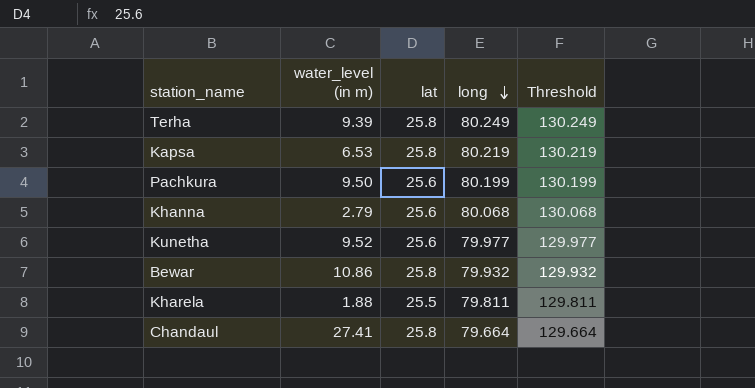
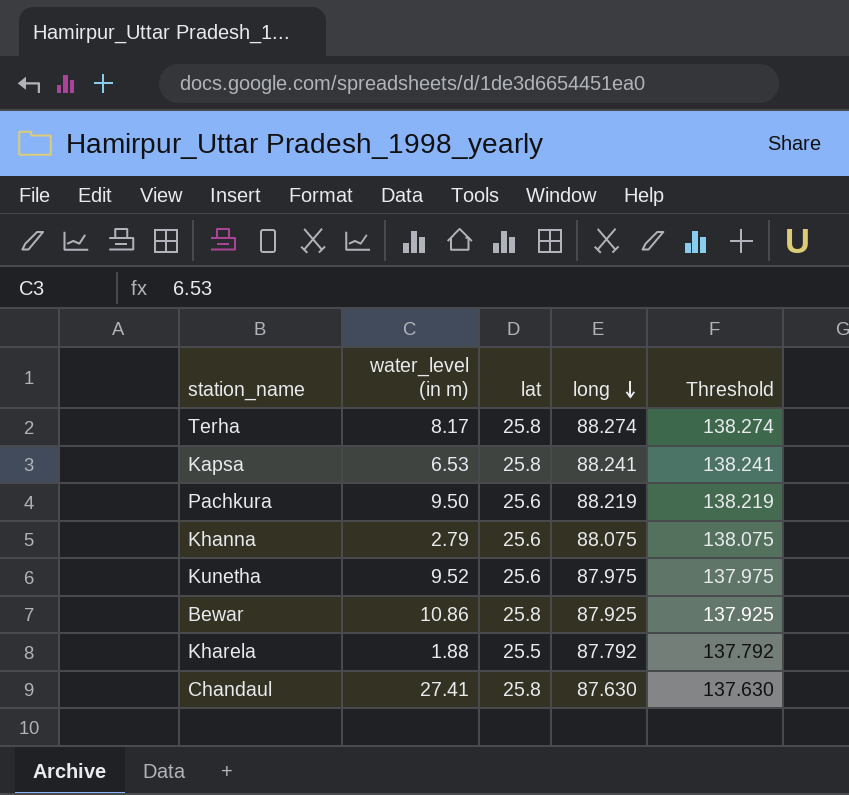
Terha | water_level (in m): 9.39 -> 8.17
Terha | long: 80.249 -> 88.274
Terha | Threshold: 130.249 -> 138.274
Kapsa | long: 80.219 -> 88.241
Kapsa | Threshold: 130.219 -> 138.241
Pachkura | long: 80.199 -> 88.219
Pachkura | Threshold: 130.199 -> 138.219
Khanna | long: 80.068 -> 88.075
Khanna | Threshold: 130.068 -> 138.075
Kunetha | long: 79.977 -> 87.975
Kunetha | Threshold: 129.977 -> 137.975
Bewar | long: 79.932 -> 87.925
Bewar | Threshold: 129.932 -> 137.925
Kharela | long: 79.811 -> 87.792
Kharela | Threshold: 129.811 -> 137.792
Chandaul | long: 79.664 -> 87.630
Chandaul | Threshold: 129.664 -> 137.630

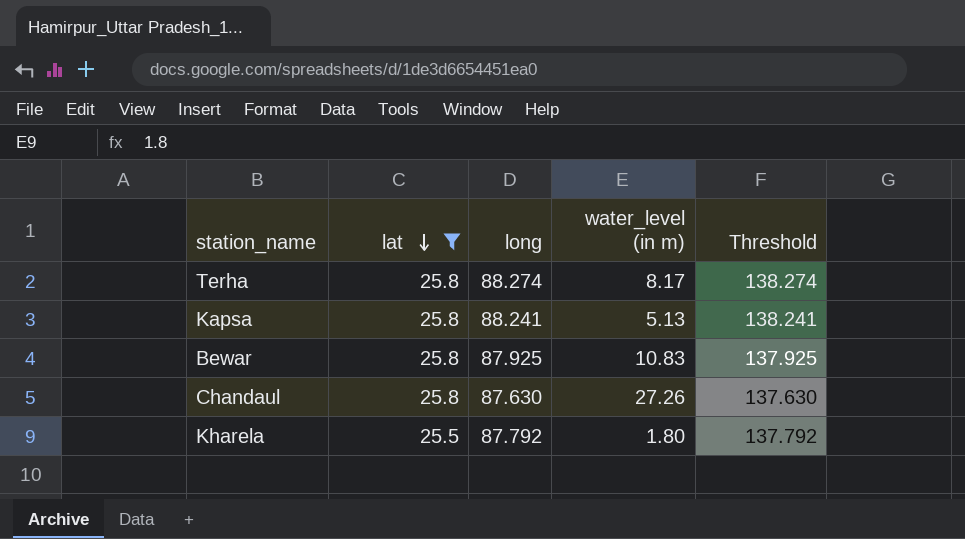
filter: none -> lat != 25.6
row order: long descending -> lat descending
column water_level (in m) | position: 2 -> 4
Kapsa | water_level (in m): 6.53 -> 5.13
Bewar | water_level (in m): 10.86 -> 10.83
Chandaul | water_level (in m): 27.41 -> 27.26
Kharela | water_level (in m): 1.88 -> 1.80

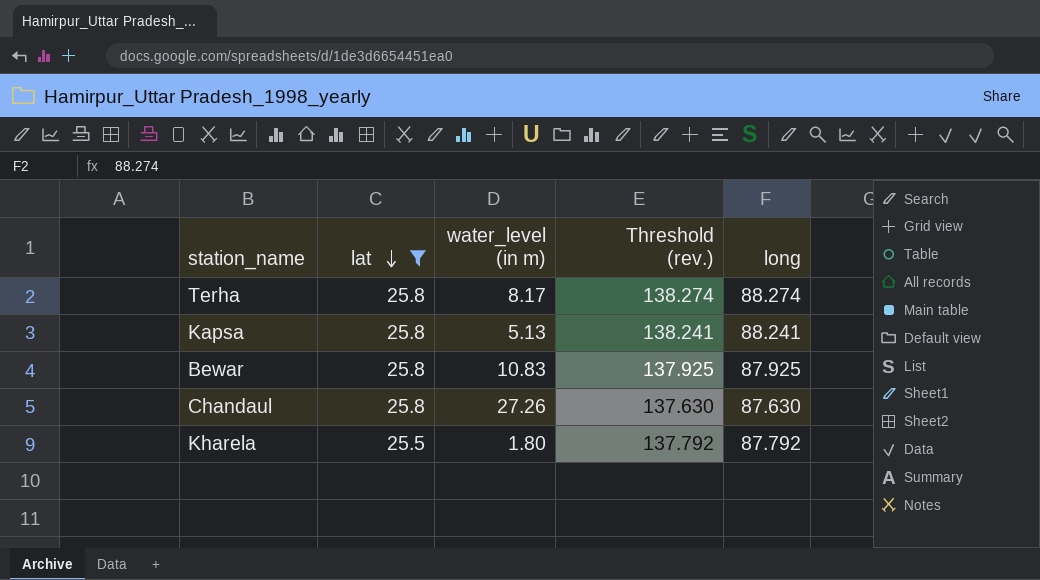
column name: Threshold -> Threshold (rev.)
column long | position: 3 -> 5

